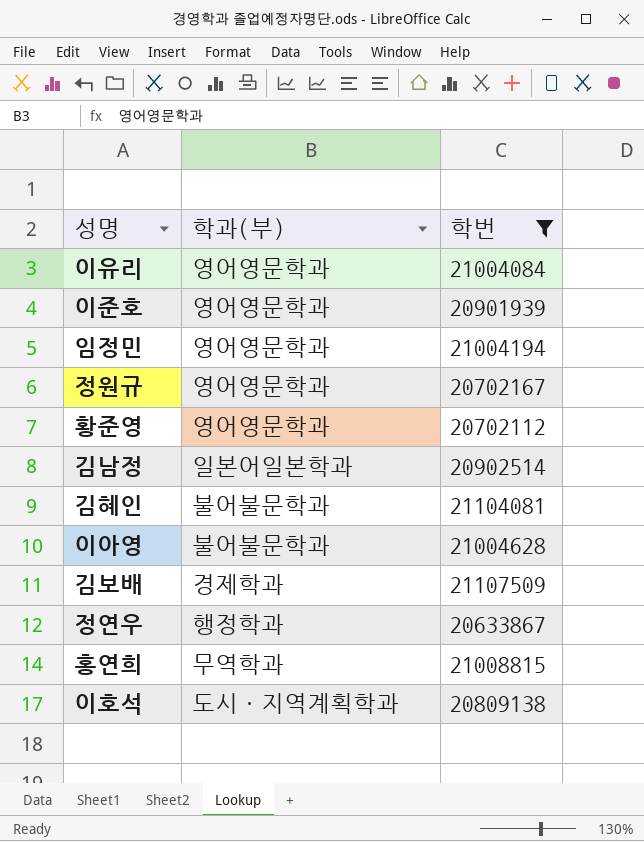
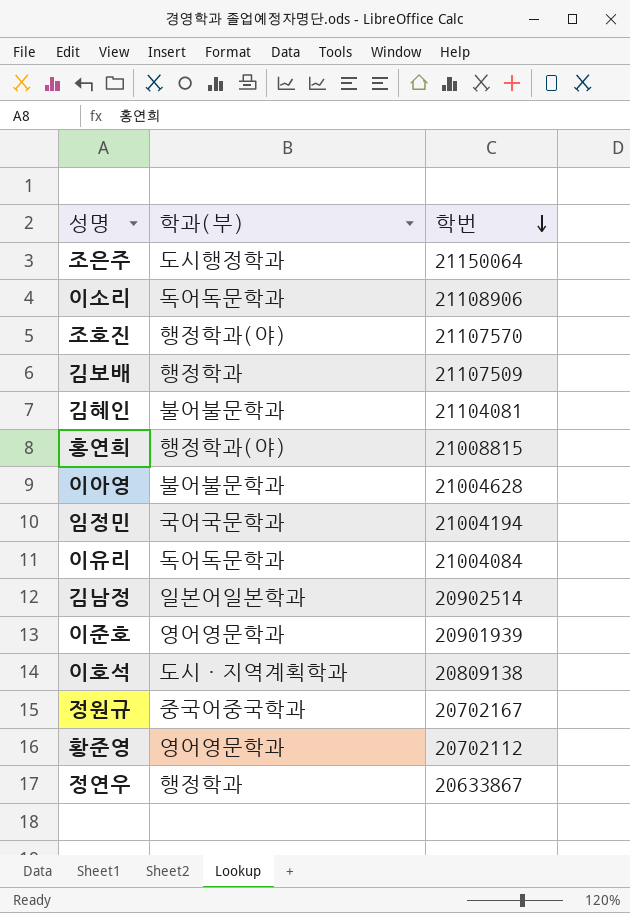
filter: 학번 <= 21107509 -> none
row order: none -> 학번 descending
김보배 | 학과(부): 경제학과 -> 행정학과
홍연희 | 학과(부): 무역학과 -> 행정학과(야)
임정민 | 학과(부): 영어영문학과 -> 국어국문학과
이유리 | 학과(부): 영어영문학과 -> 독어독문학과
정원규 | 학과(부): 영어영문학과 -> 중국어중국학과

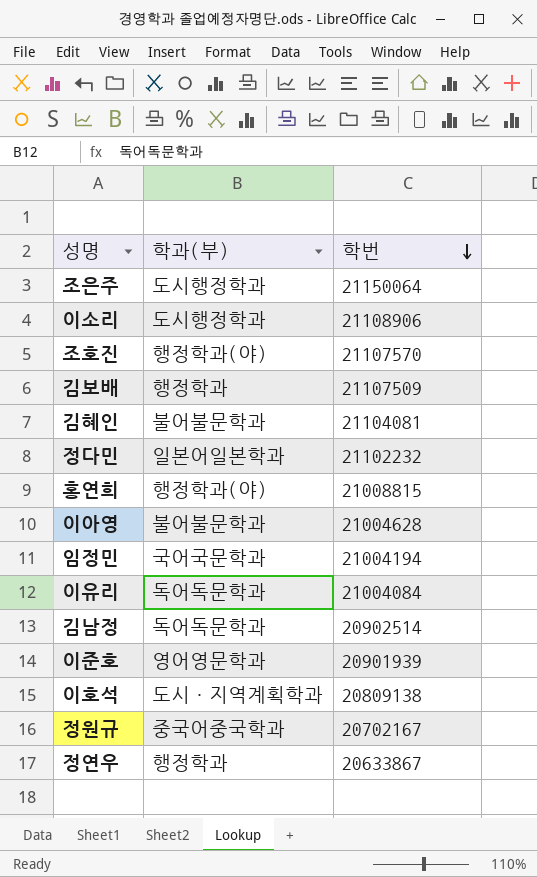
row 황준영: 영어영문학과 | 20702112 -> none
이소리 | 학과(부): 독어독문학과 -> 도시행정학과
row 정다민: none -> 일본어일본학과 | 21102232
김남정 | 학과(부): 일본어일본학과 -> 독어독문학과

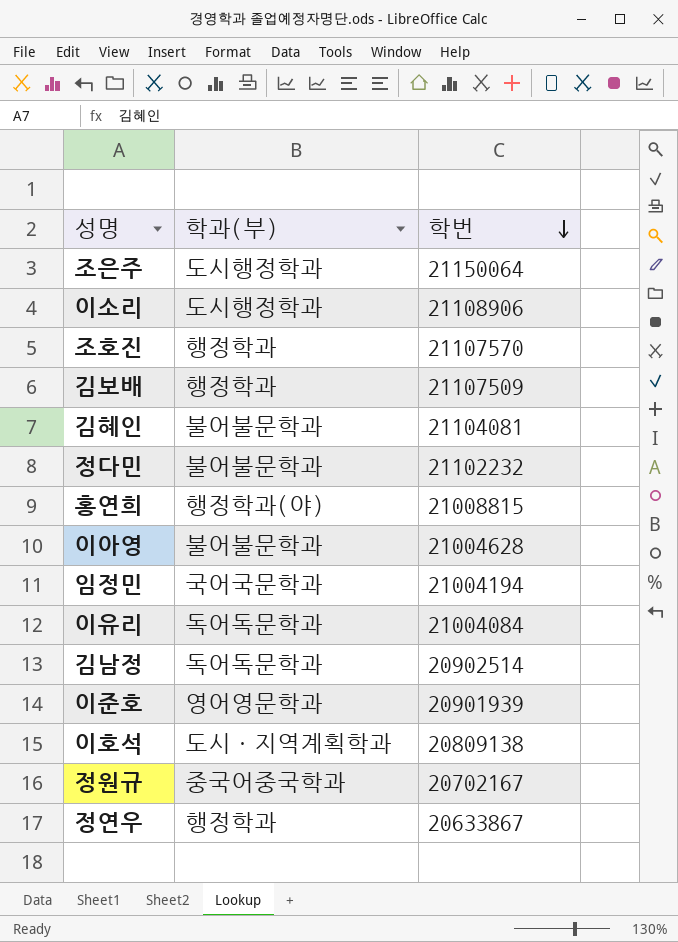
조호진 | 학과(부): 행정학과(야) -> 행정학과
정다민 | 학과(부): 일본어일본학과 -> 불어불문학과

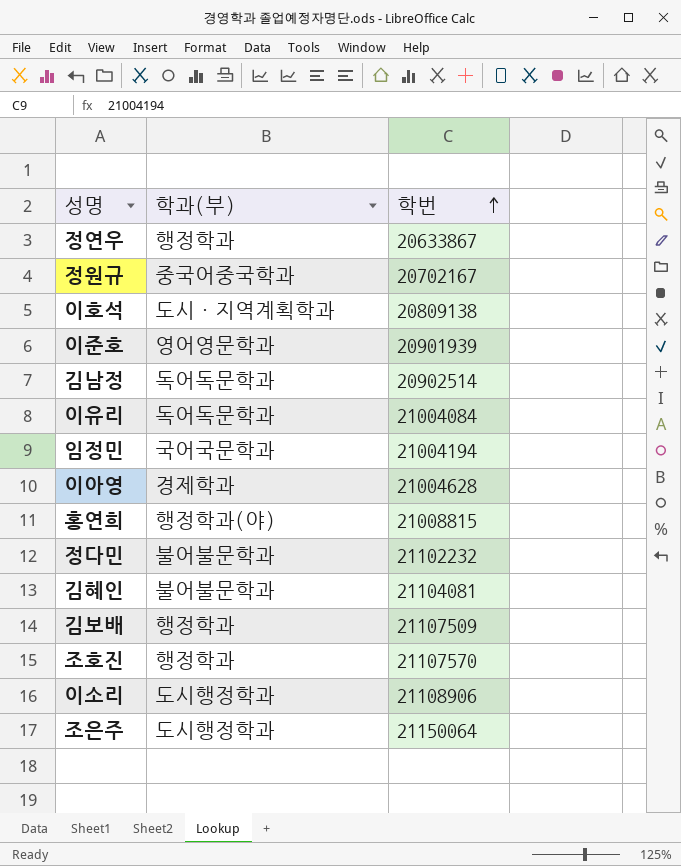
row order: 학번 descending -> 학번 ascending
이아영 | 학과(부): 불어불문학과 -> 경제학과

